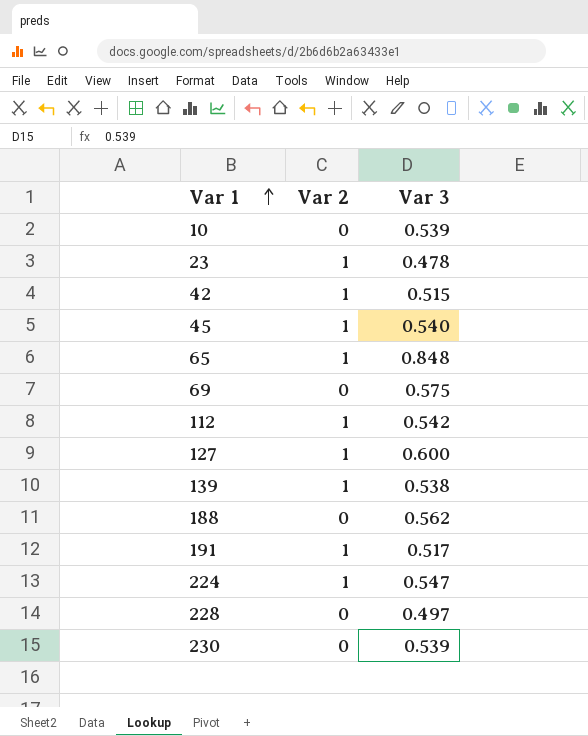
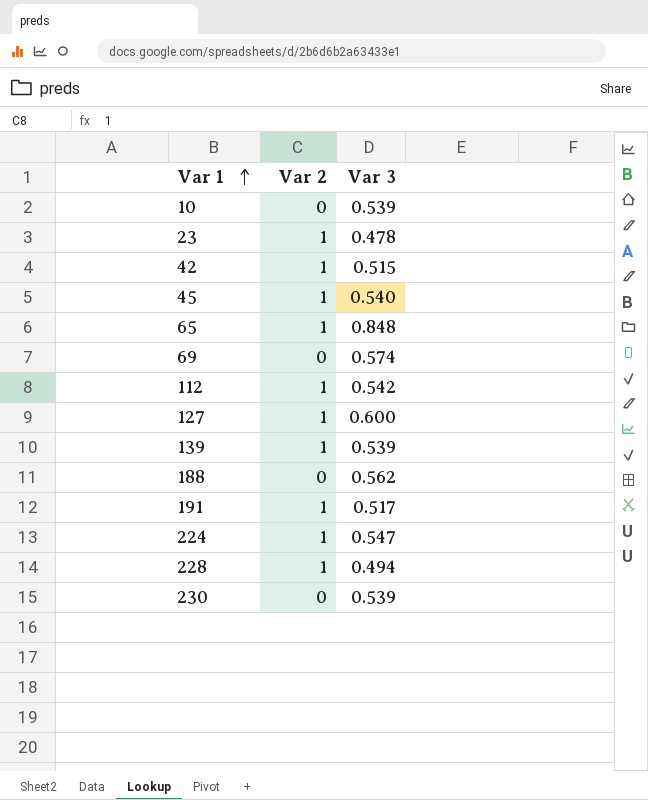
69 | Var 3: 0.575 -> 0.574
139 | Var 3: 0.538 -> 0.539
228 | Var 2: 0 -> 1
228 | Var 3: 0.497 -> 0.494

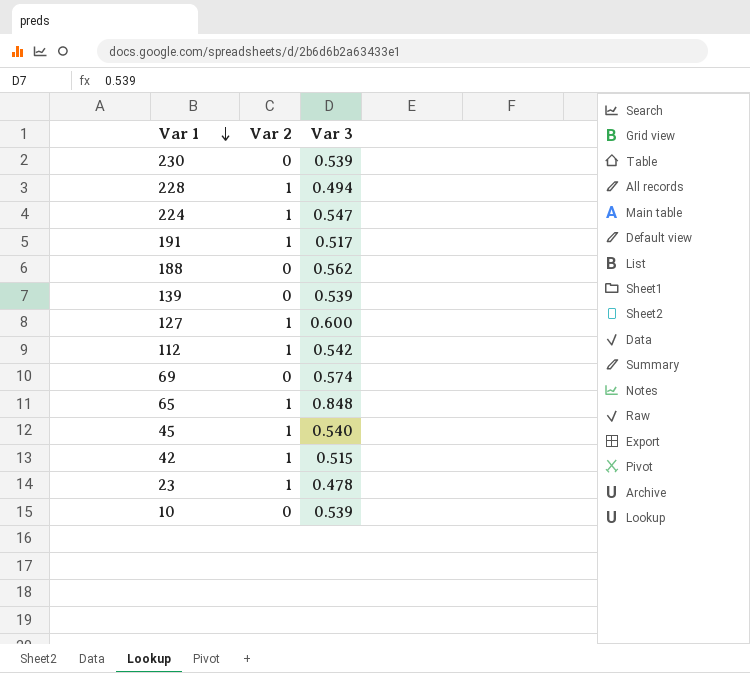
row order: Var 1 ascending -> Var 1 descending
139 | Var 2: 1 -> 0

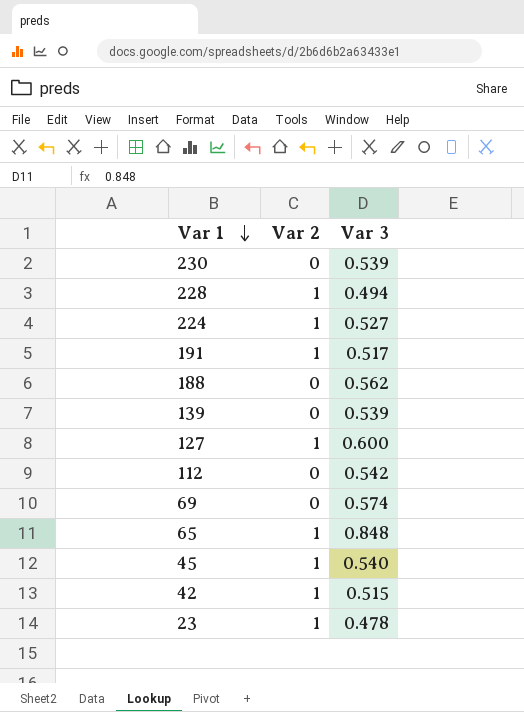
row 10: 0 | 0.539 -> none
224 | Var 3: 0.547 -> 0.527
112 | Var 2: 1 -> 0

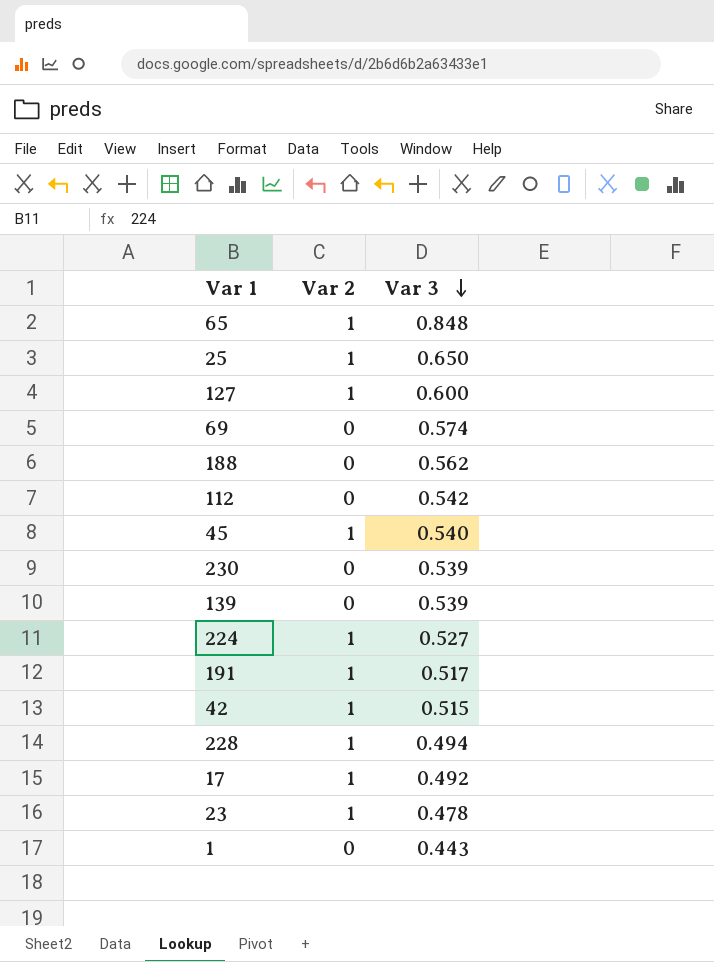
row order: Var 1 descending -> Var 3 descending
row 25: none -> 1 | 0.650
row 17: none -> 1 | 0.492
row 1: none -> 0 | 0.443

